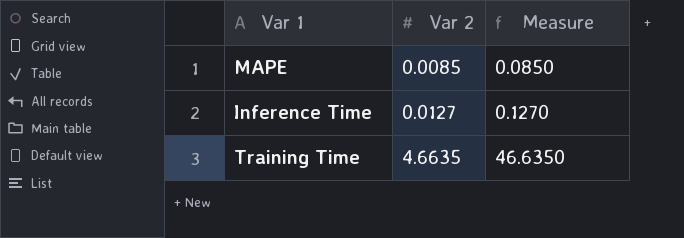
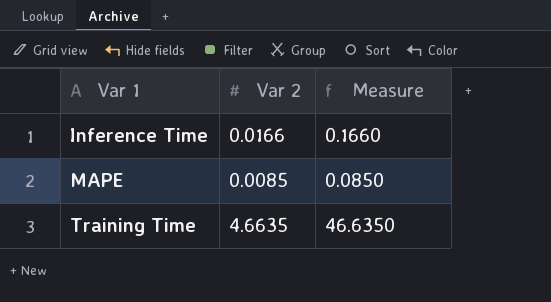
row order: Var 2 ascending -> Var 1 ascending
Inference Time | Var 2: 0.0127 -> 0.0166
Inference Time | Measure: 0.1270 -> 0.1660

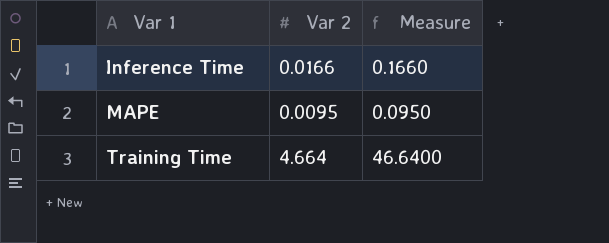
MAPE | Var 2: 0.0085 -> 0.0095
MAPE | Measure: 0.0850 -> 0.0950
Training Time | Var 2: 4.6635 -> 4.664
Training Time | Measure: 46.6350 -> 46.6400

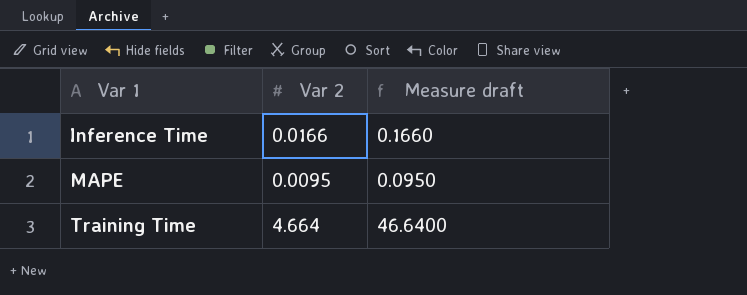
column name: Measure -> Measure draft

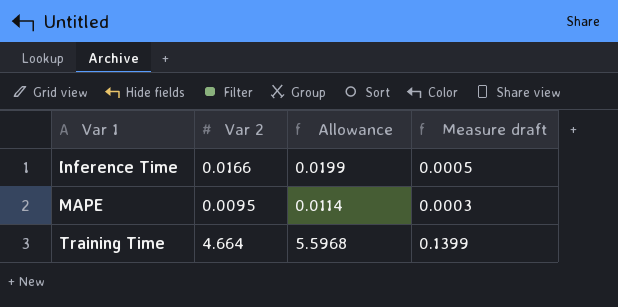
column Allowance | formula: none -> [Var 2] * 1.2
column Measure draft | formula: [Var 2] * 10 -> [Var 2] * 0.03

